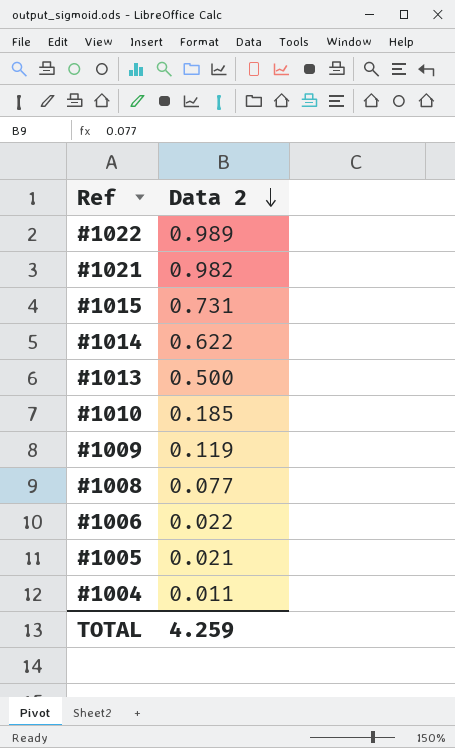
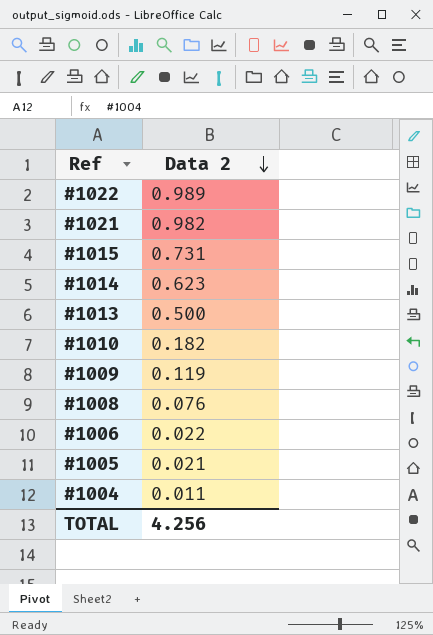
#1014 | Data 2: 0.622 -> 0.623
#1010 | Data 2: 0.185 -> 0.182
#1008 | Data 2: 0.077 -> 0.076
TOTAL | Data 2: 4.259 -> 4.256

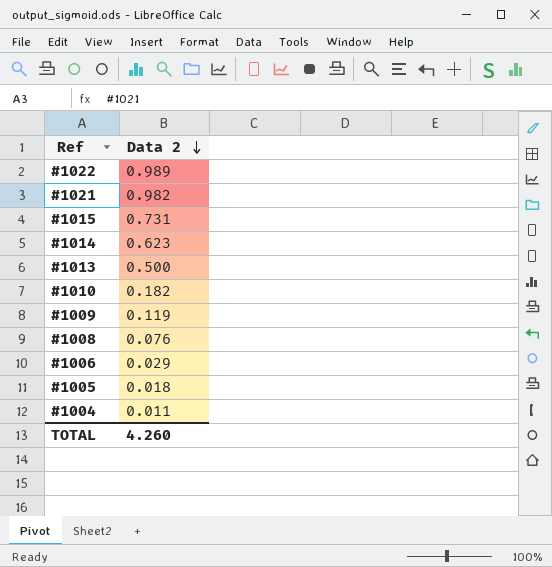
#1006 | Data 2: 0.022 -> 0.029
#1005 | Data 2: 0.021 -> 0.018
TOTAL | Data 2: 4.256 -> 4.260

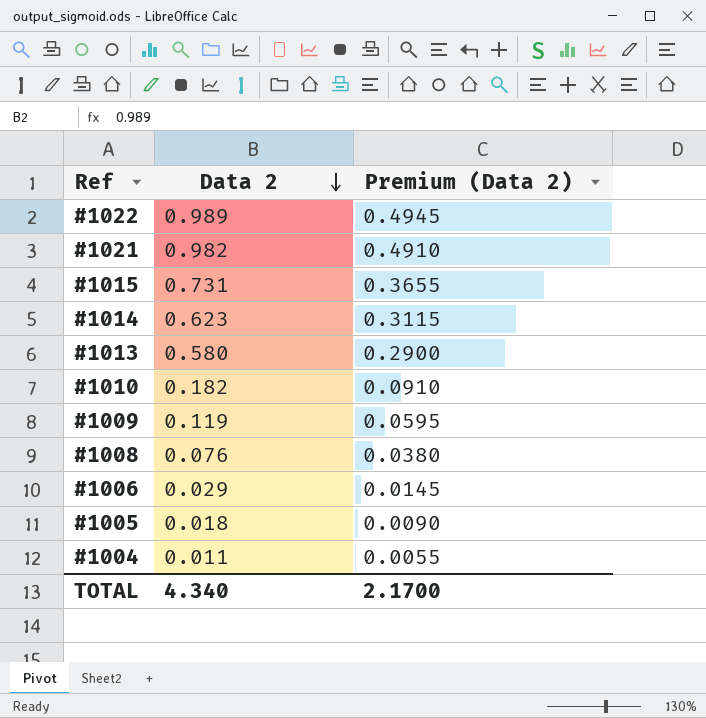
column Premium (Data 2) | formula: none -> [Data 2] * 0.5
#1013 | Data 2: 0.500 -> 0.580
TOTAL | Data 2: 4.260 -> 4.340

